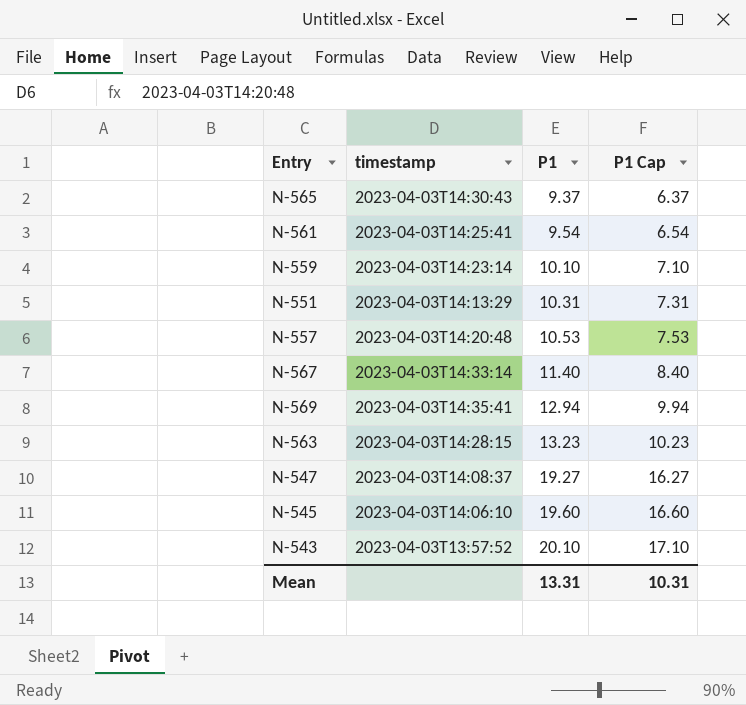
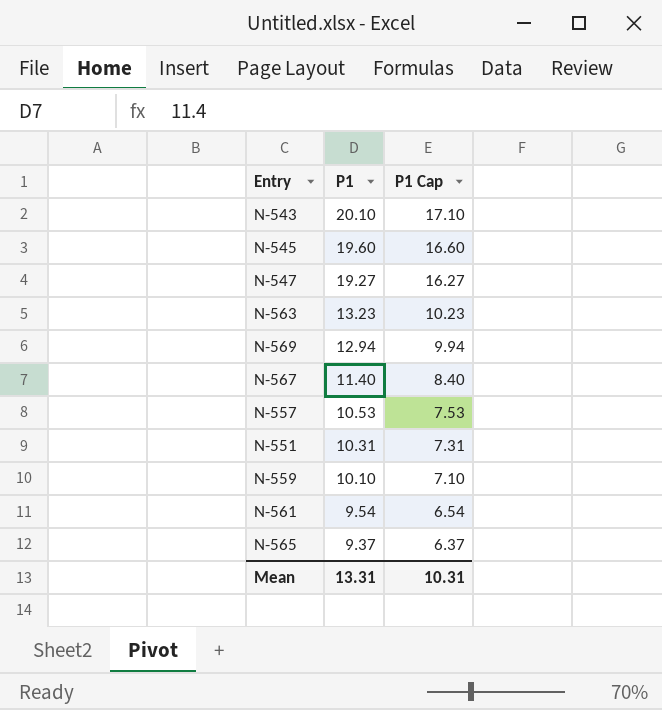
row order: P1 ascending -> P1 descending
column timestamp | position: 2 -> none

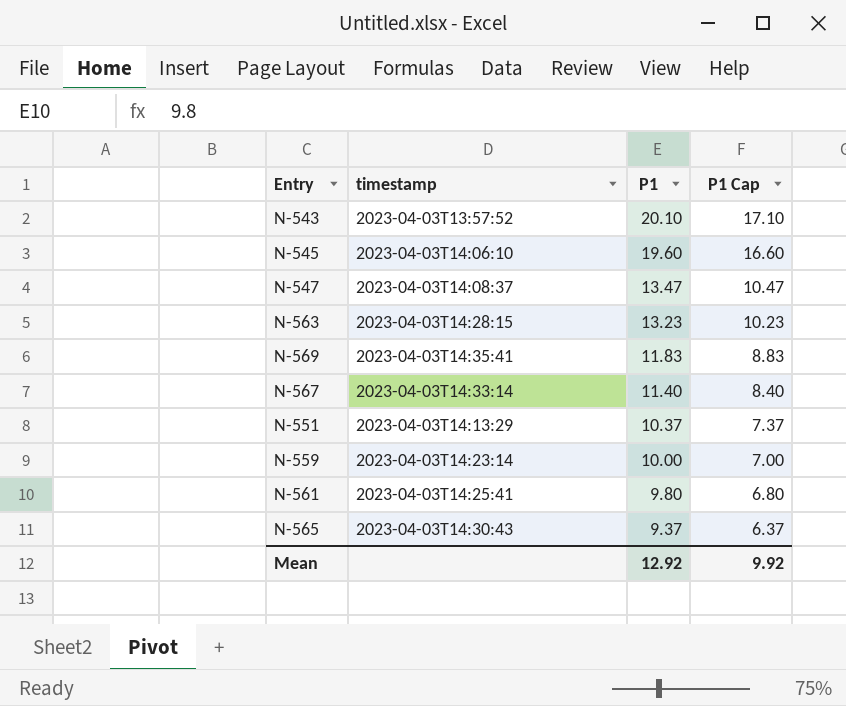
column timestamp | position: none -> 2
row N-557: 10.53 | 7.53 -> none
N-547 | P1: 19.27 -> 13.47
N-547 | P1 Cap: 16.27 -> 10.47
N-569 | P1: 12.94 -> 11.83
N-569 | P1 Cap: 9.94 -> 8.83
N-551 | P1: 10.31 -> 10.37
N-551 | P1 Cap: 7.31 -> 7.37
N-559 | P1: 10.10 -> 10.00
N-559 | P1 Cap: 7.10 -> 7.00
N-561 | P1: 9.54 -> 9.80
N-561 | P1 Cap: 6.54 -> 6.80
Mean | P1: 13.31 -> 12.92
Mean | P1 Cap: 10.31 -> 9.92

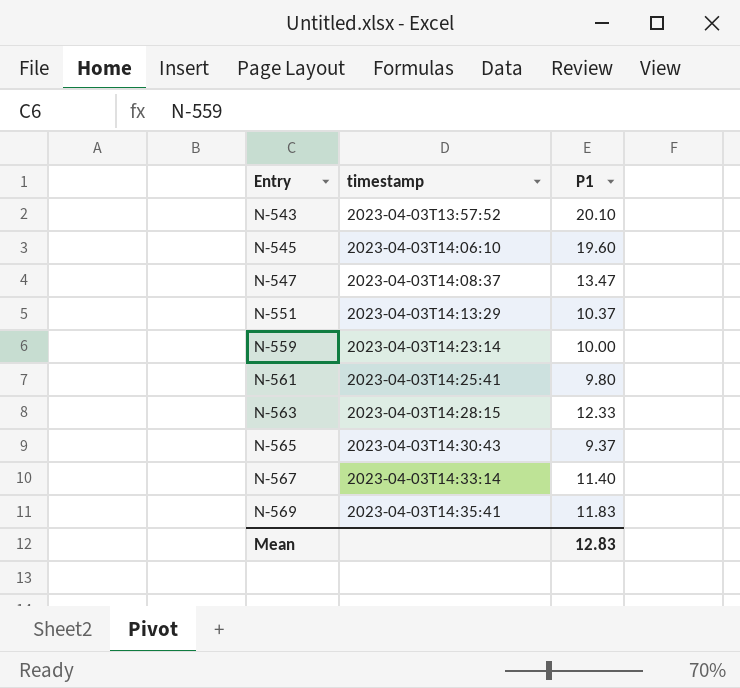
row order: P1 descending -> Entry ascending
column P1 Cap | formula: [P1] - 3 -> none
N-563 | P1: 13.23 -> 12.33
Mean | P1: 12.92 -> 12.83

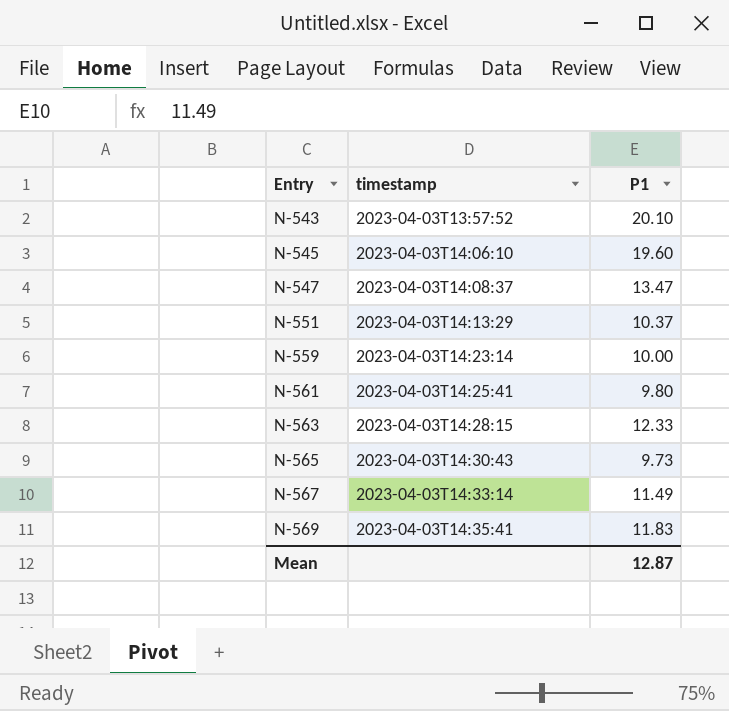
N-565 | P1: 9.37 -> 9.73
N-567 | P1: 11.40 -> 11.49
Mean | P1: 12.83 -> 12.87

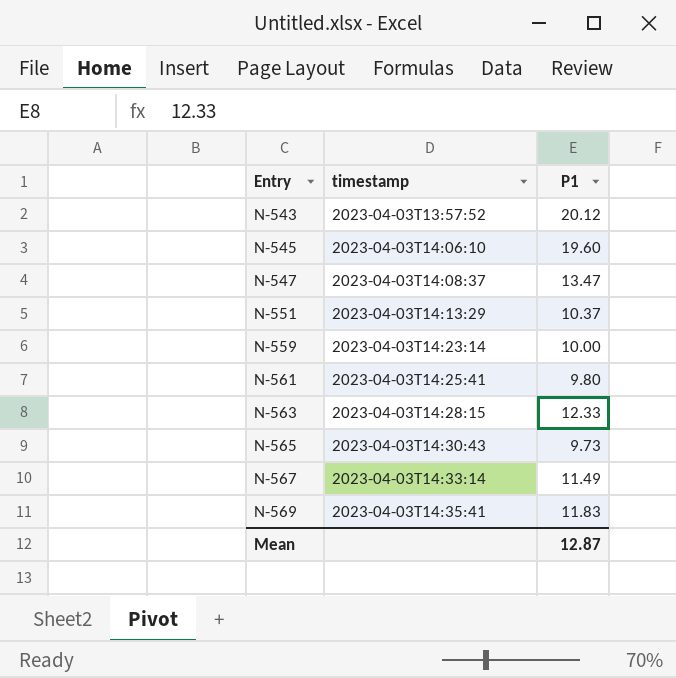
N-543 | P1: 20.10 -> 20.12

